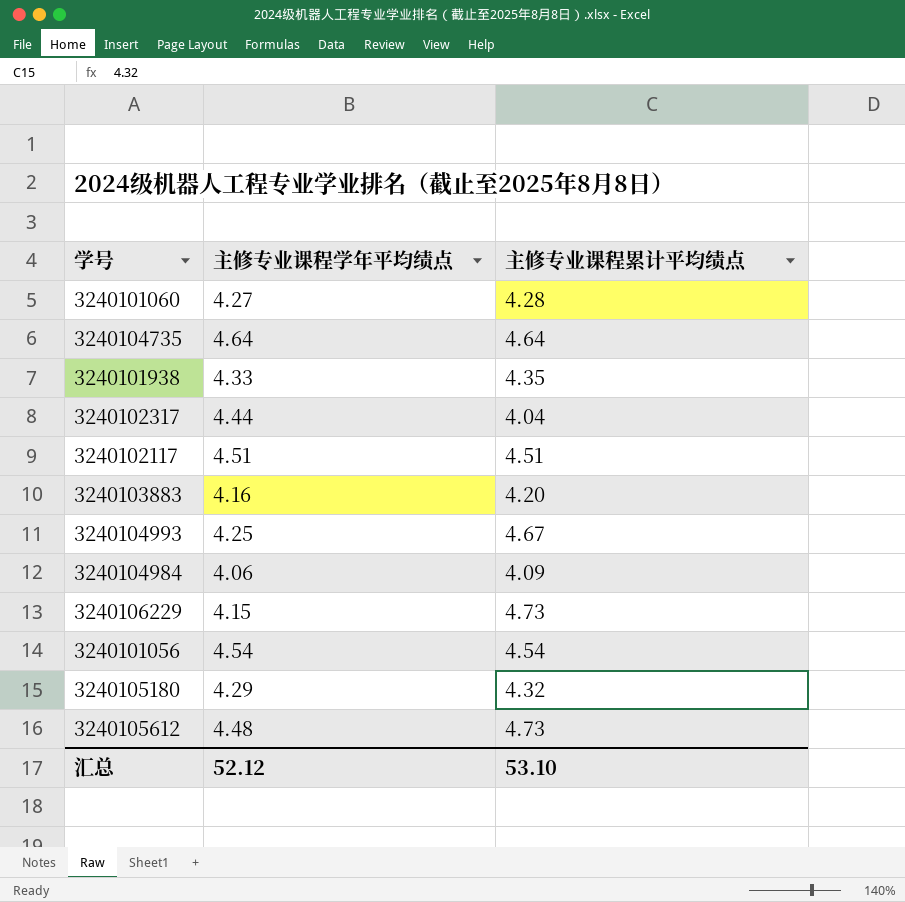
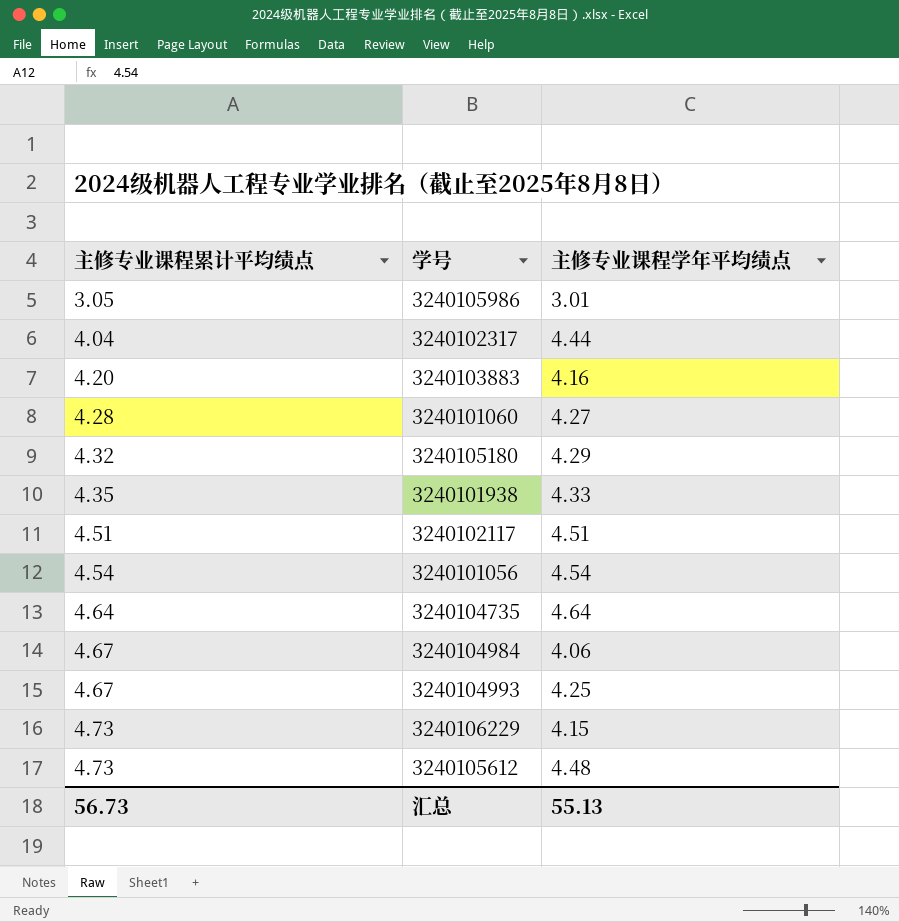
row order: none -> 主修专业课程累计平均绩点 ascending
column 主修专业课程累计平均绩点 | position: 3 -> 1
row 3240105986: none -> 3.05 | 3.01
3240104984 | 主修专业课程累计平均绩点: 4.09 -> 4.67
汇总 | 主修专业课程累计平均绩点: 53.10 -> 56.73
汇总 | 主修专业课程学年平均绩点: 52.12 -> 55.13

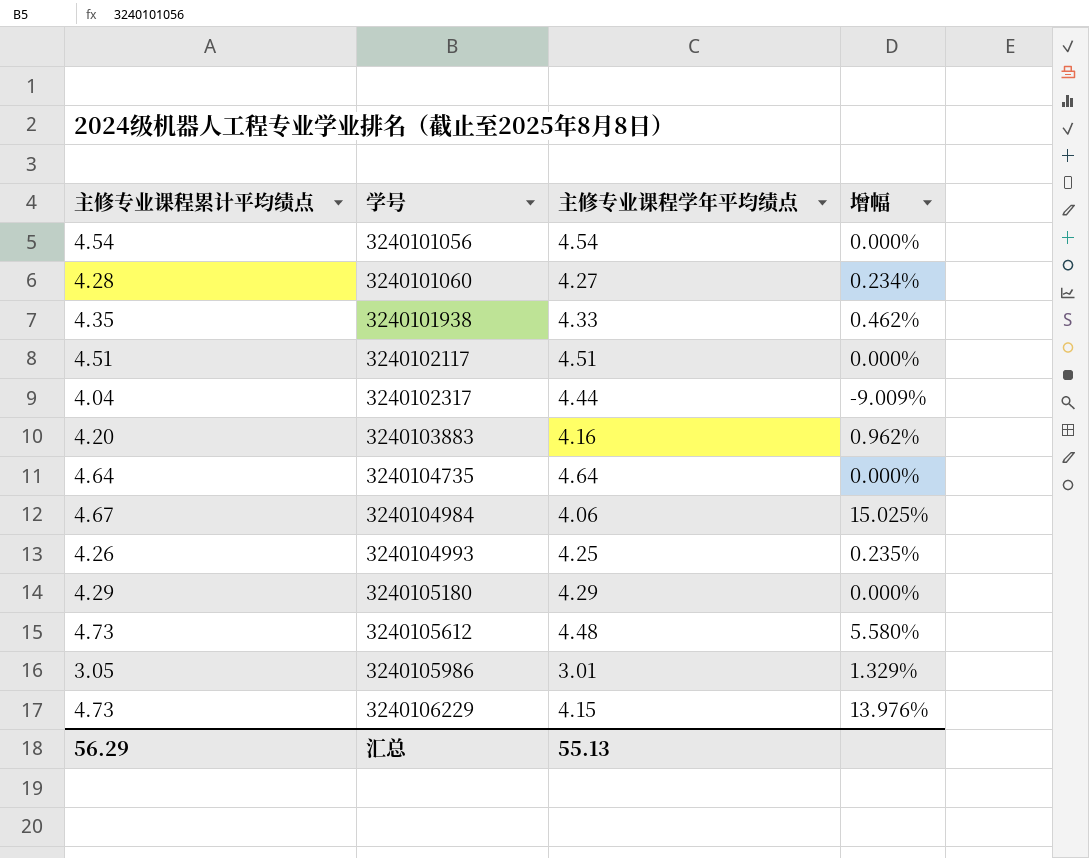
row order: 主修专业课程累计平均绩点 ascending -> 学号 ascending
column 增幅 | formula: none -> ([主修专业课程累计平均绩点] - [主修专业课程学年平均绩点]) / [主修专业课程学年平均绩点]
3240104993 | 主修专业课程累计平均绩点: 4.67 -> 4.26
3240105180 | 主修专业课程累计平均绩点: 4.32 -> 4.29
汇总 | 主修专业课程累计平均绩点: 56.73 -> 56.29

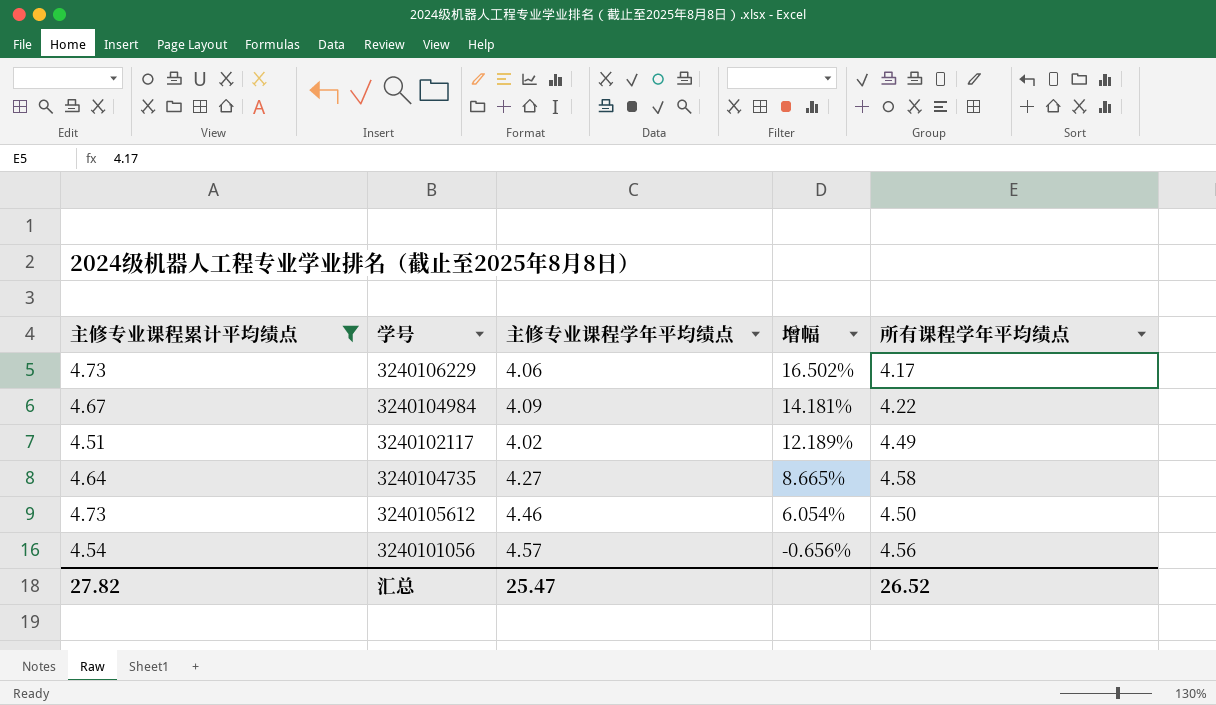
filter: none -> 主修专业课程累计平均绩点 >= 4.51
row order: 学号 ascending -> 增幅 descending
column 所有课程学年平均绩点 | position: none -> 5
3240106229 | 主修专业课程学年平均绩点: 4.15 -> 4.06
3240106229 | 增幅: 13.976% -> 16.502%
3240104984 | 主修专业课程学年平均绩点: 4.06 -> 4.09
3240104984 | 增幅: 15.025% -> 14.181%
3240102117 | 主修专业课程学年平均绩点: 4.51 -> 4.02
3240102117 | 增幅: 0.000% -> 12.189%
3240104735 | 主修专业课程学年平均绩点: 4.64 -> 4.27
3240104735 | 增幅: 0.000% -> 8.665%
3240105612 | 主修专业课程学年平均绩点: 4.48 -> 4.46
3240105612 | 增幅: 5.580% -> 6.054%
3240101056 | 主修专业课程学年平均绩点: 4.54 -> 4.57
3240101056 | 增幅: 0.000% -> -0.656%
汇总 | 主修专业课程累计平均绩点: 56.29 -> 27.82
汇总 | 主修专业课程学年平均绩点: 55.13 -> 25.47

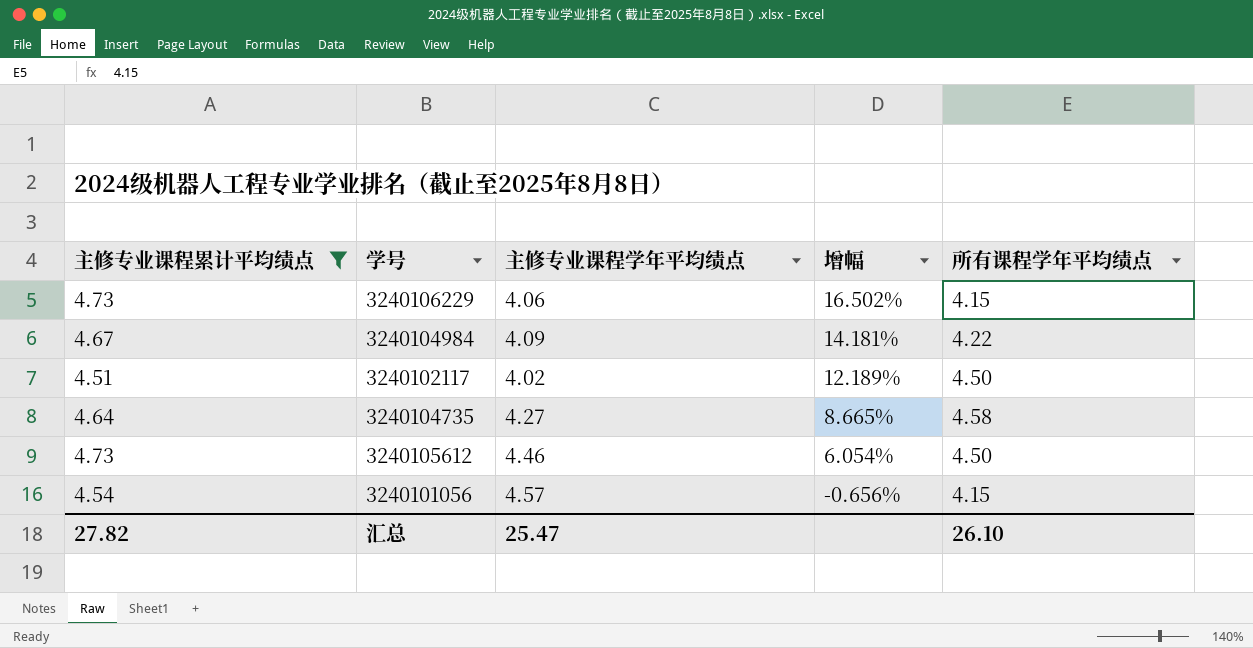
3240106229 | 所有课程学年平均绩点: 4.17 -> 4.15
3240102117 | 所有课程学年平均绩点: 4.49 -> 4.50
3240101056 | 所有课程学年平均绩点: 4.56 -> 4.15
汇总 | 所有课程学年平均绩点: 26.52 -> 26.10

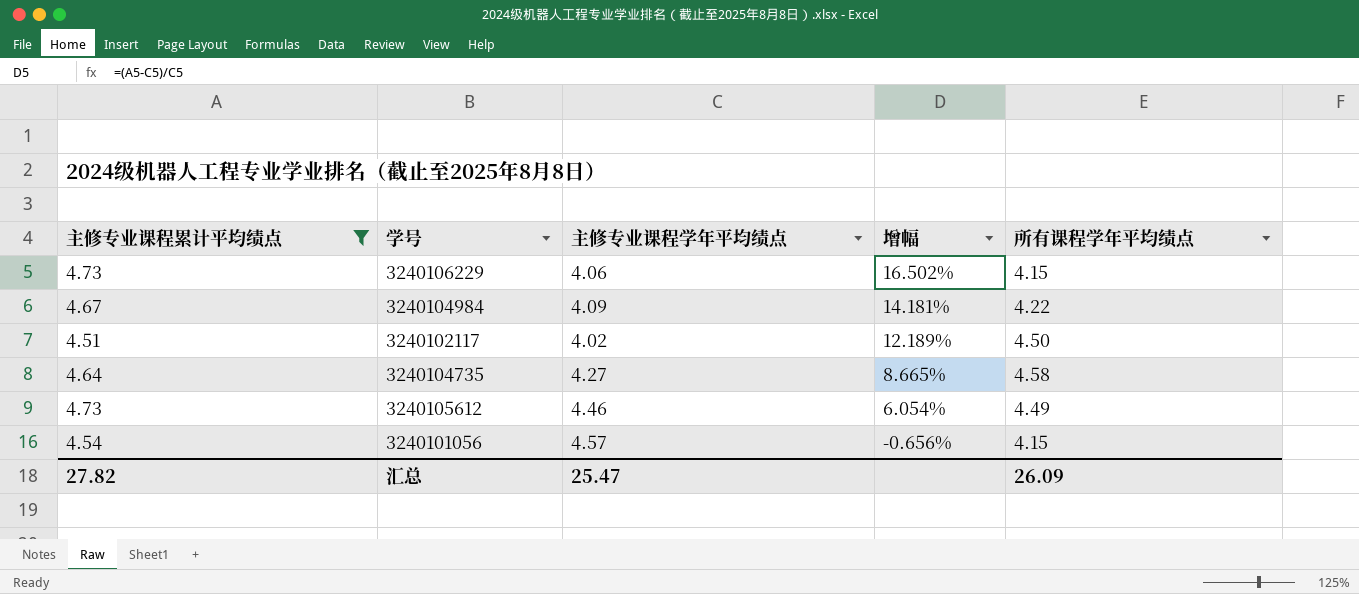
3240105612 | 所有课程学年平均绩点: 4.50 -> 4.49
汇总 | 所有课程学年平均绩点: 26.10 -> 26.09

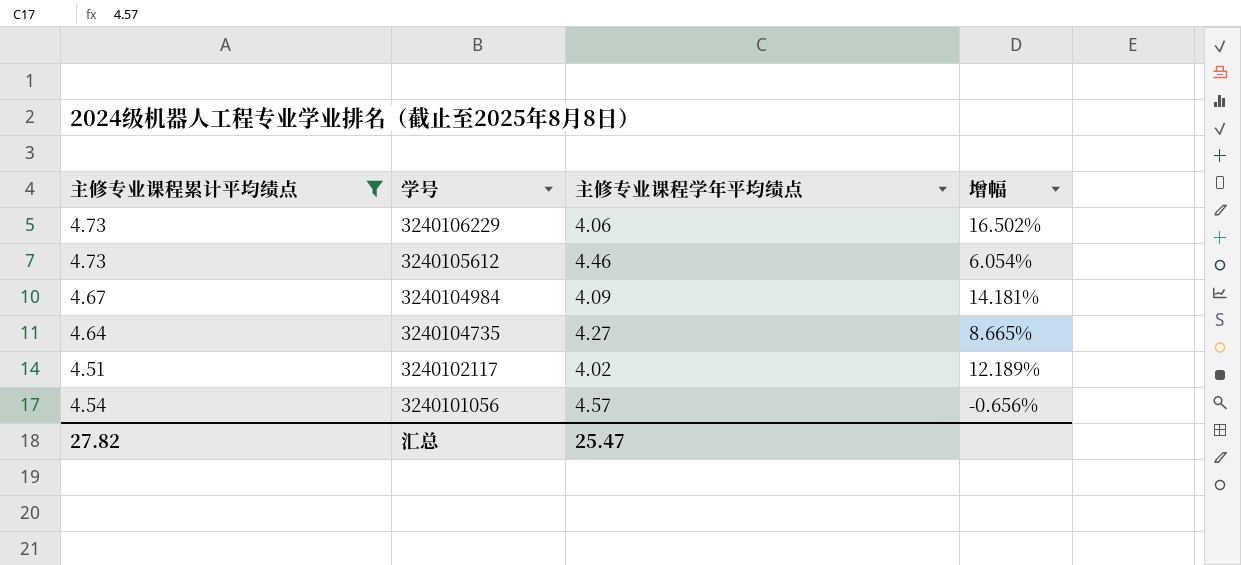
row order: 增幅 descending -> 学号 descending
column 所有课程学年平均绩点 | position: 5 -> none

